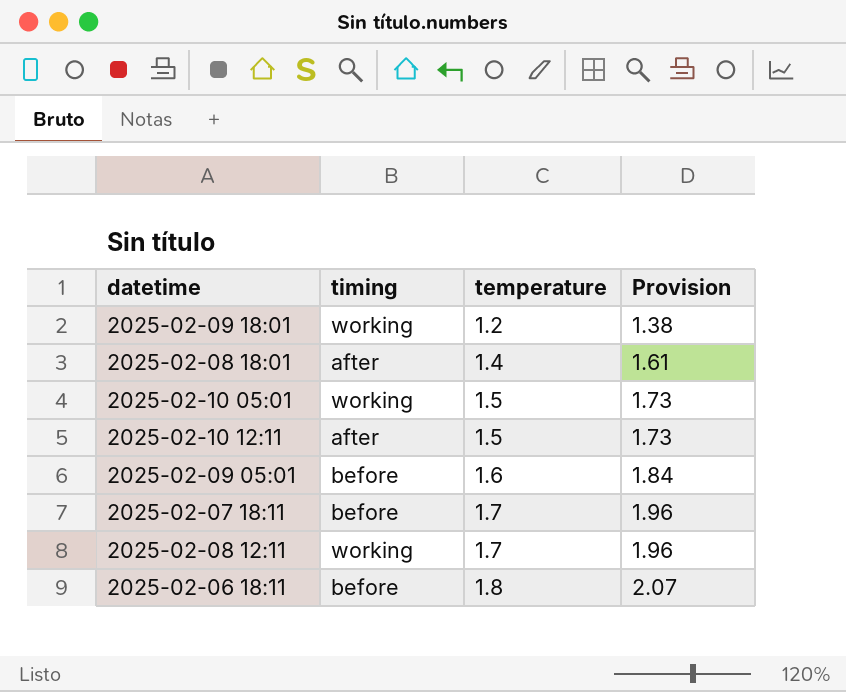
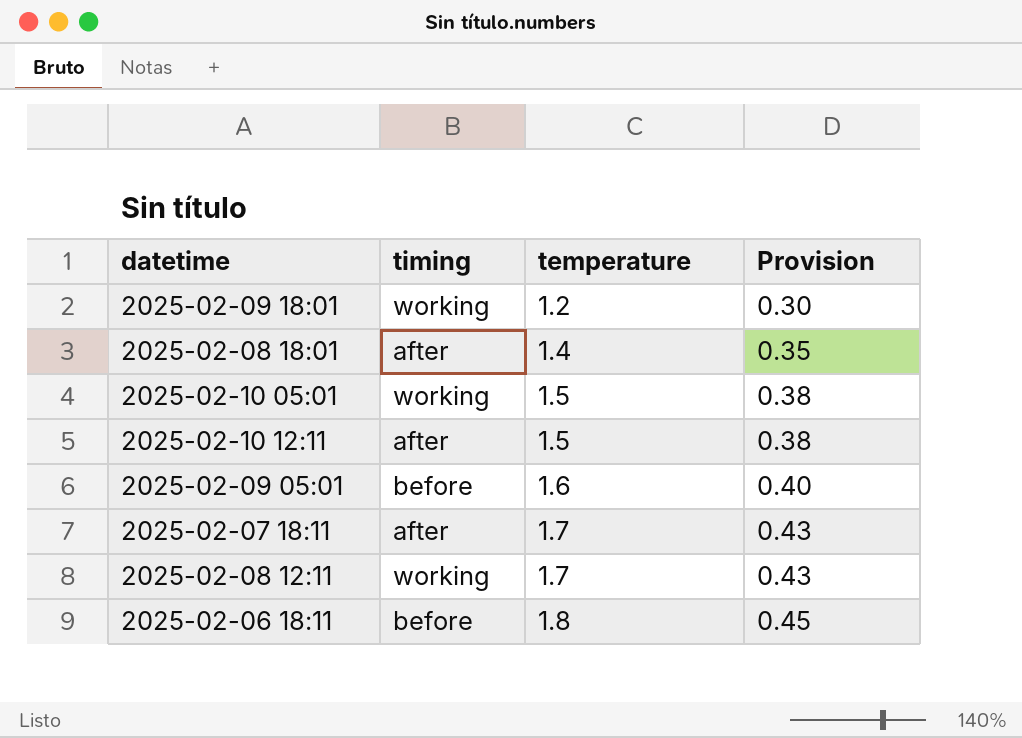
column Provision | formula: [temperature] * 1.15 -> [temperature] * 0.25
2025-02-07 18:11 | timing: before -> after

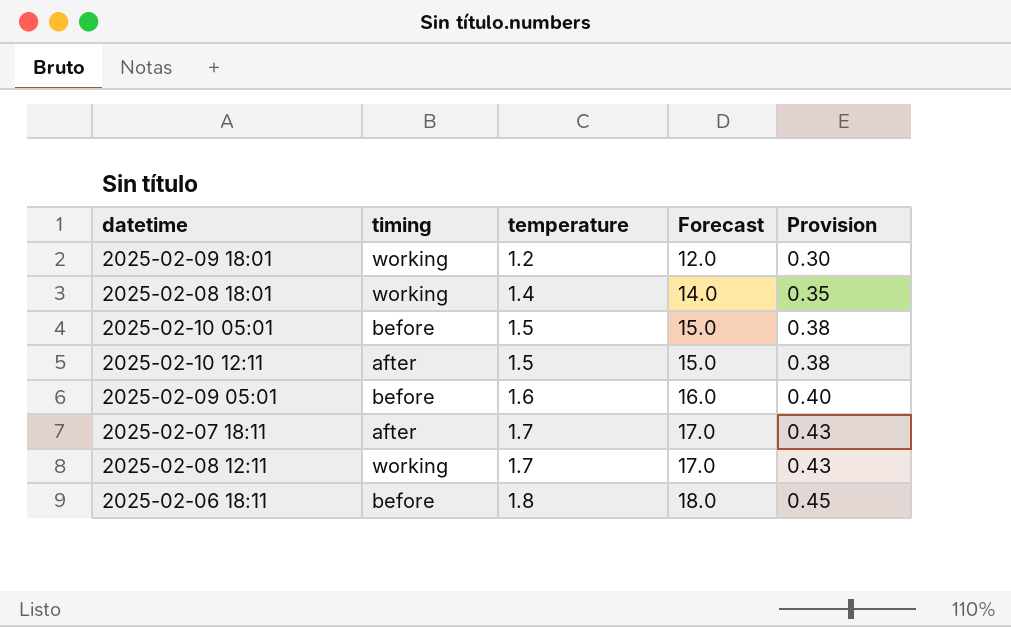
column Forecast | formula: none -> [temperature] * 10
2025-02-08 18:01 | timing: after -> working
2025-02-10 05:01 | timing: working -> before

